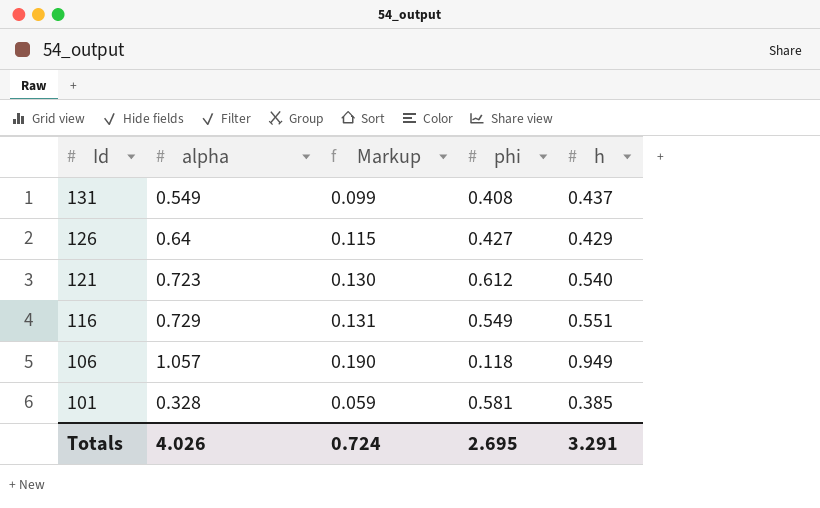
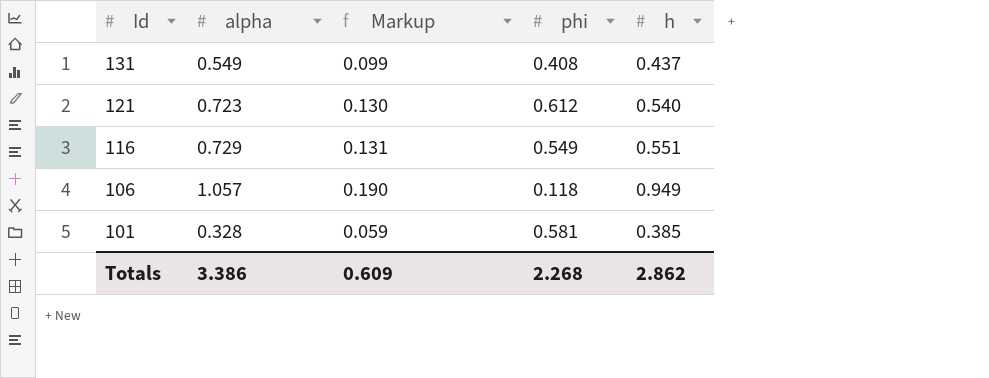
row 126: 0.64 | 0.115 | 0.427 | 0.429 -> none
Totals | alpha: 4.026 -> 3.386
Totals | Markup: 0.724 -> 0.609
Totals | phi: 2.695 -> 2.268
Totals | h: 3.291 -> 2.862

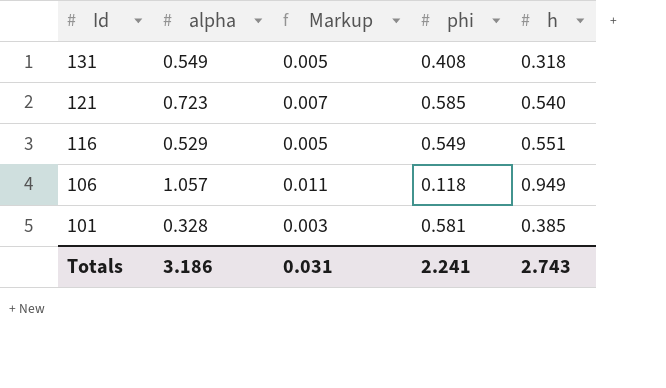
column Markup | formula: [alpha] * 0.18 -> [alpha] * 0.01
131 | h: 0.437 -> 0.318
121 | phi: 0.612 -> 0.585
116 | alpha: 0.729 -> 0.529
Totals | alpha: 3.386 -> 3.186
Totals | Markup: 0.609 -> 0.031
Totals | phi: 2.268 -> 2.241
Totals | h: 2.862 -> 2.743

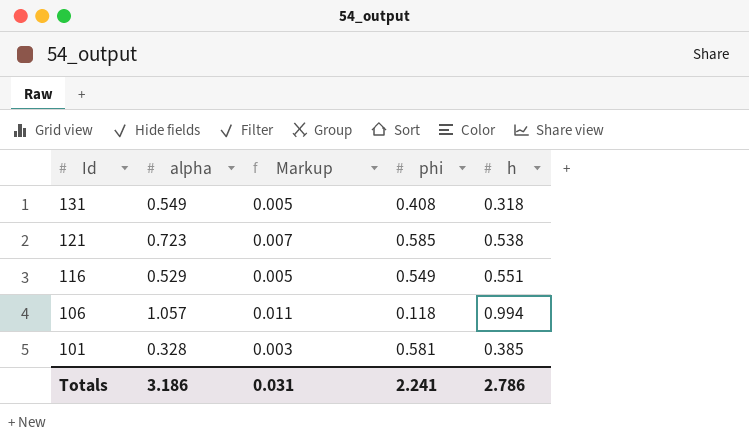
121 | h: 0.540 -> 0.538
106 | h: 0.949 -> 0.994
Totals | h: 2.743 -> 2.786

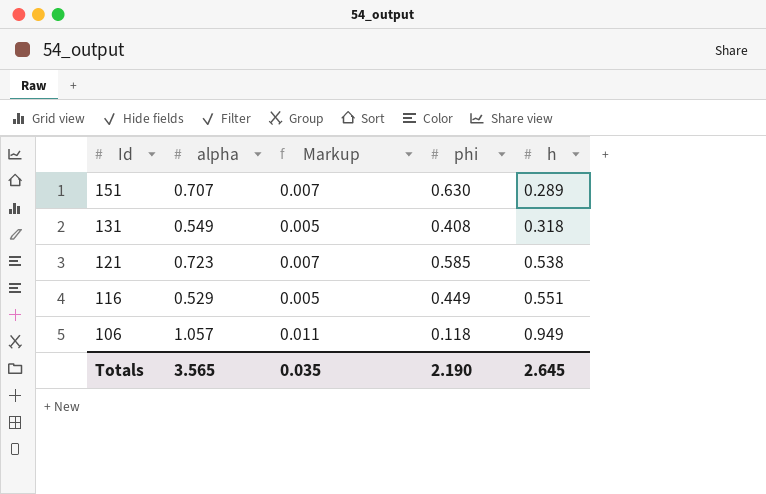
row 101: 0.328 | 0.003 | 0.581 | 0.385 -> none
row 151: none -> 0.707 | 0.007 | 0.630 | 0.289
116 | phi: 0.549 -> 0.449
106 | h: 0.994 -> 0.949
Totals | alpha: 3.186 -> 3.565
Totals | Markup: 0.031 -> 0.035
Totals | phi: 2.241 -> 2.190
Totals | h: 2.786 -> 2.645

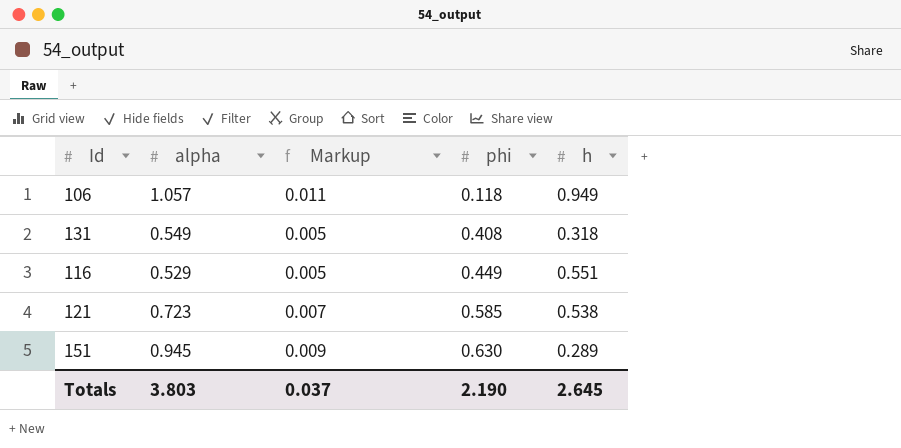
row order: Id descending -> phi ascending
151 | alpha: 0.707 -> 0.945
151 | Markup: 0.007 -> 0.009
Totals | alpha: 3.565 -> 3.803
Totals | Markup: 0.035 -> 0.037

